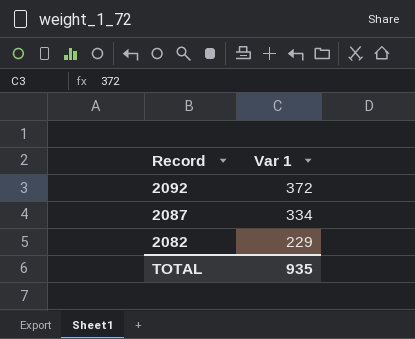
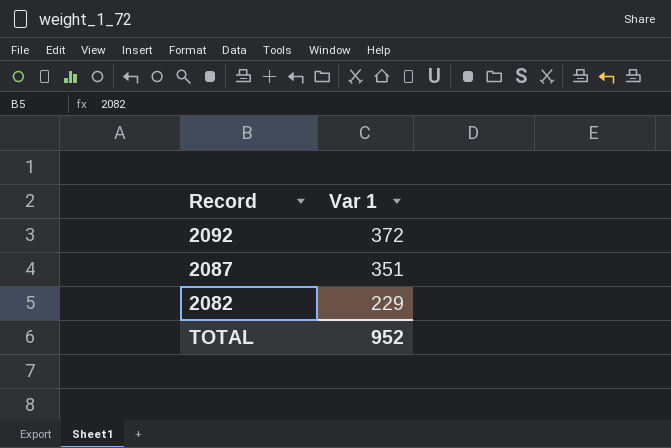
2087 | Var 1: 334 -> 351
TOTAL | Var 1: 935 -> 952

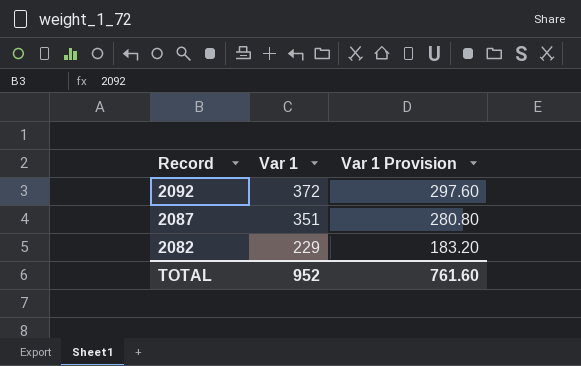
column Var 1 Provision | formula: none -> [Var 1] * 0.8

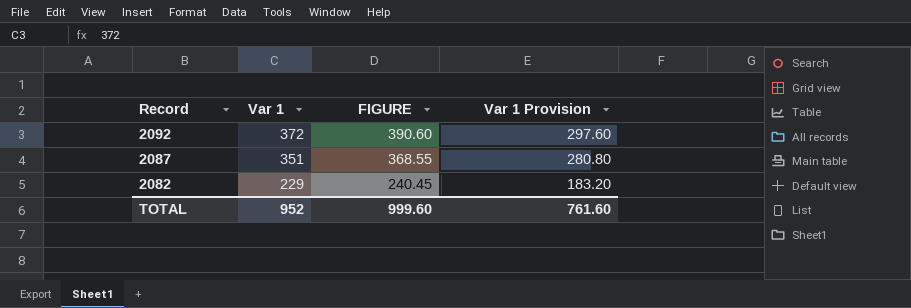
column FIGURE | formula: none -> [Var 1] * 1.05

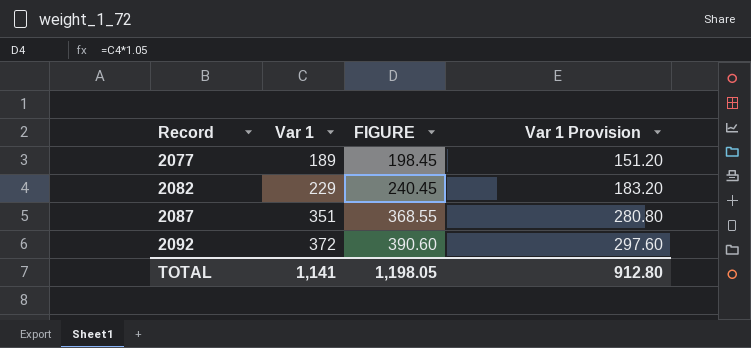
row order: Record descending -> Record ascending
row 2077: none -> 189 | 198.45 | 151.20
TOTAL | Var 1: 952 -> 1,141
TOTAL | FIGURE: 999.60 -> 1,198.05
TOTAL | Var 1 Provision: 761.60 -> 912.80

